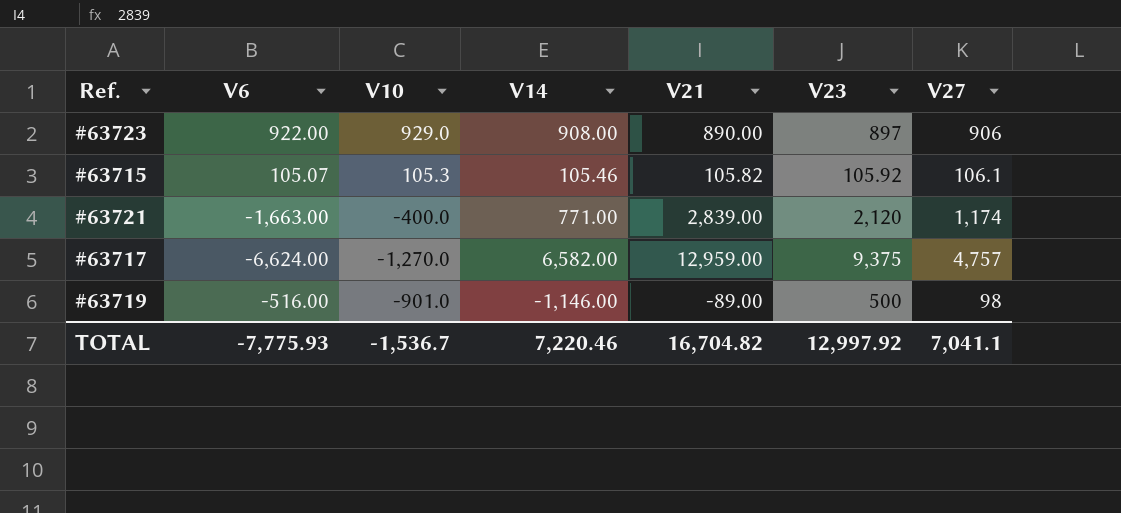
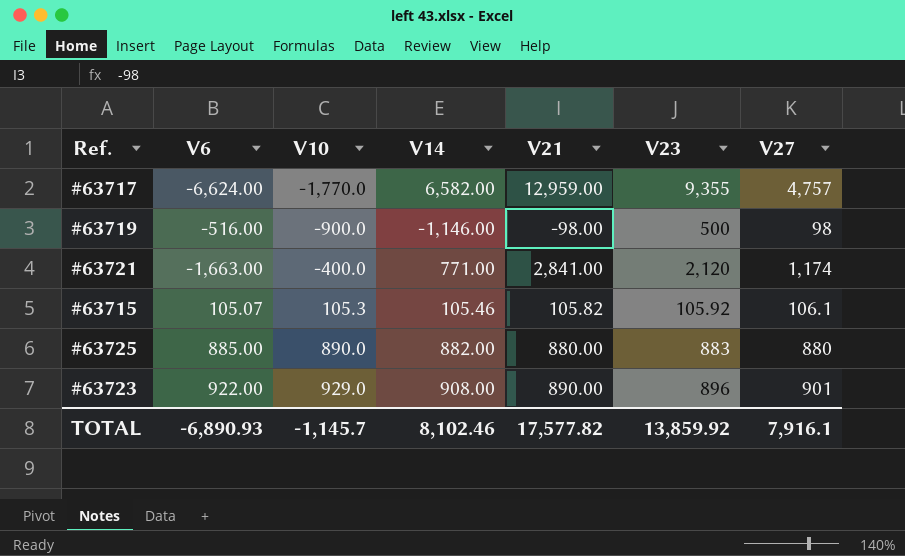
row order: none -> V10 ascending
#63717 | V10: -1,270.0 -> -1,770.0
#63717 | V23: 9,375 -> 9,355
#63719 | V10: -901.0 -> -900.0
#63719 | V21: -89.00 -> -98.00
#63721 | V21: 2,839.00 -> 2,841.00
row #63725: none -> 885.00 | 890.0 | 882.00 | 880.00 | 883 | 880
#63723 | V23: 897 -> 896
#63723 | V27: 906 -> 901
TOTAL | V6: -7,775.93 -> -6,890.93
TOTAL | V10: -1,536.7 -> -1,145.7
TOTAL | V14: 7,220.46 -> 8,102.46
TOTAL | V21: 16,704.82 -> 17,577.82
TOTAL | V23: 12,997.92 -> 13,859.92
TOTAL | V27: 7,041.1 -> 7,916.1

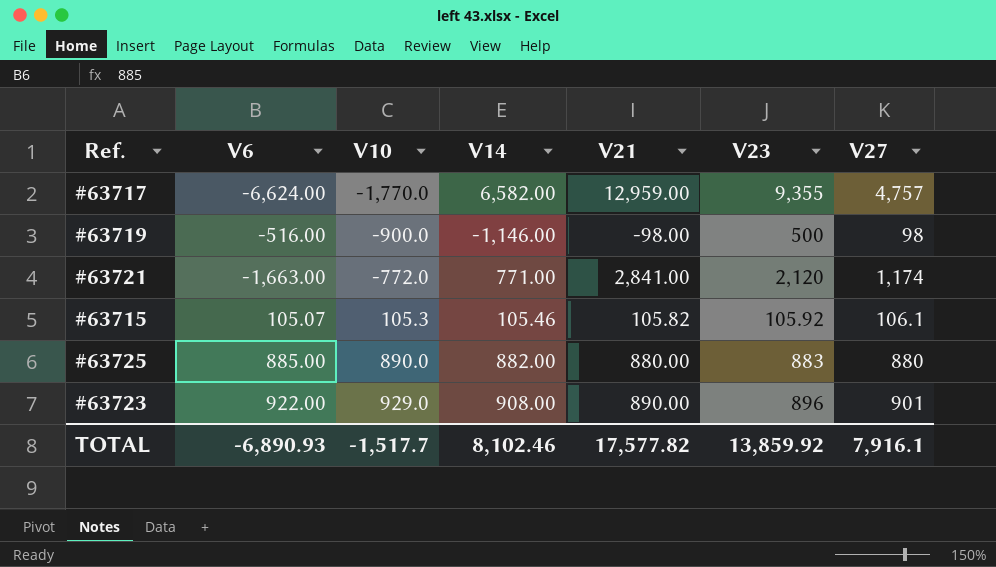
#63721 | V10: -400.0 -> -772.0
TOTAL | V10: -1,145.7 -> -1,517.7

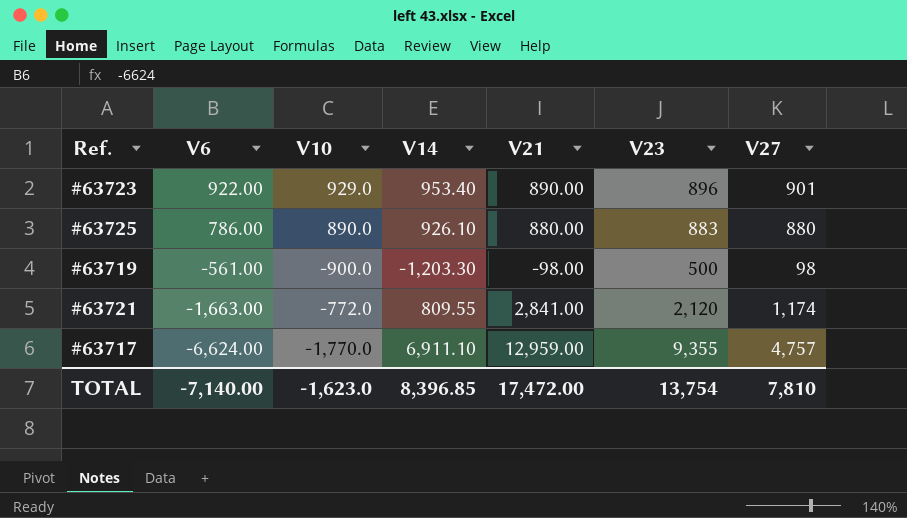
row order: V10 ascending -> V6 descending
row #63715: 105.07 | 105.3 | 105.46 | 105.82 | 105.92 | 106.1 -> none
#63723 | V14: 908.00 -> 953.40
#63725 | V6: 885.00 -> 786.00
#63725 | V14: 882.00 -> 926.10
#63719 | V6: -516.00 -> -561.00
#63719 | V14: -1,146.00 -> -1,203.30
#63721 | V14: 771.00 -> 809.55
#63717 | V14: 6,582.00 -> 6,911.10
TOTAL | V6: -6,890.93 -> -7,140.00
TOTAL | V10: -1,517.7 -> -1,623.0
TOTAL | V14: 8,102.46 -> 8,396.85
TOTAL | V21: 17,577.82 -> 17,472.00
TOTAL | V23: 13,859.92 -> 13,754
TOTAL | V27: 7,916.1 -> 7,810

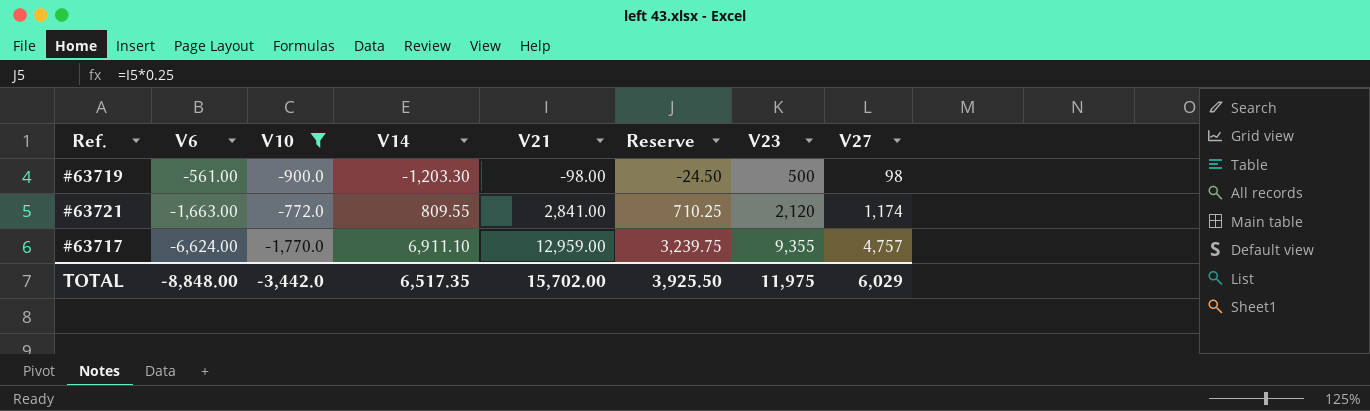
filter: none -> V10 <= -772.0
column Reserve | formula: none -> [V21] * 0.25
TOTAL | V6: -7,140.00 -> -8,848.00
TOTAL | V10: -1,623.0 -> -3,442.0
TOTAL | V14: 8,396.85 -> 6,517.35
TOTAL | V21: 17,472.00 -> 15,702.00
TOTAL | V23: 13,754 -> 11,975
TOTAL | V27: 7,810 -> 6,029

